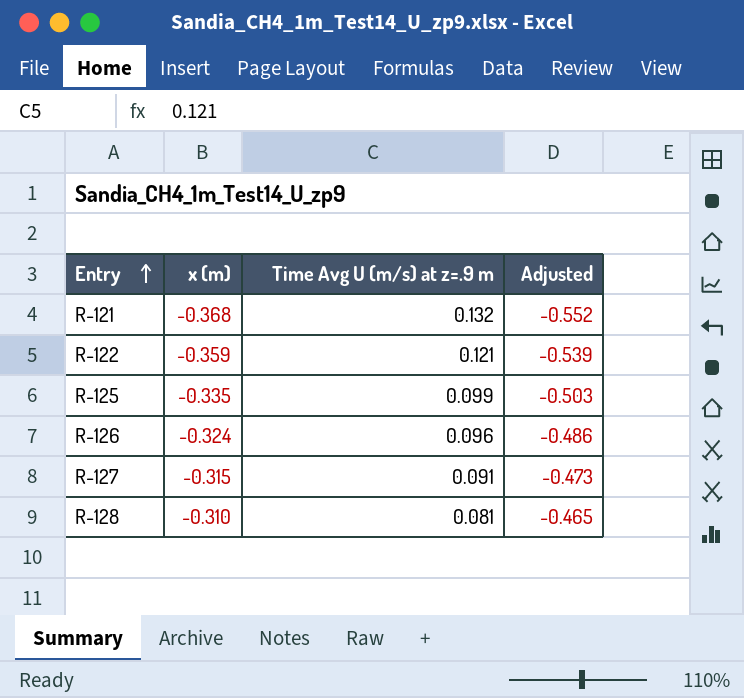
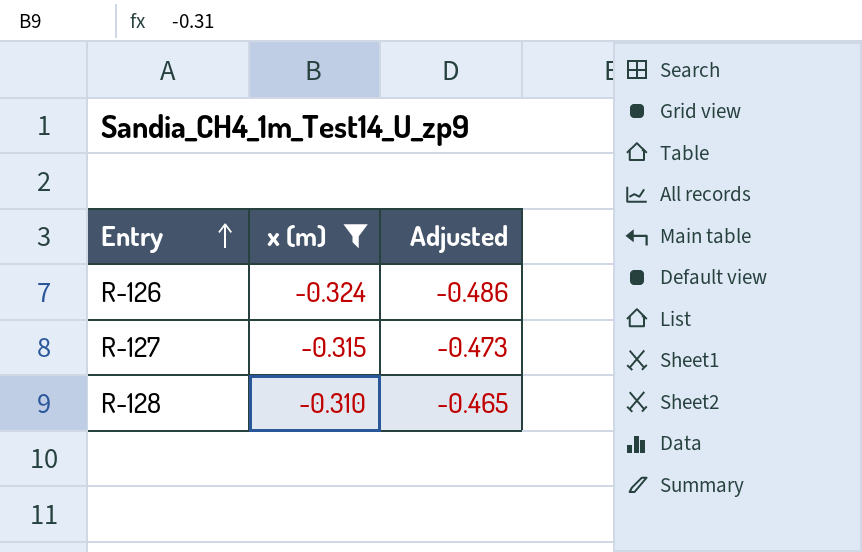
filter: none -> x (m) >= -0.324
column Time Avg U (m/s) at z=.9 m | position: 3 -> none

